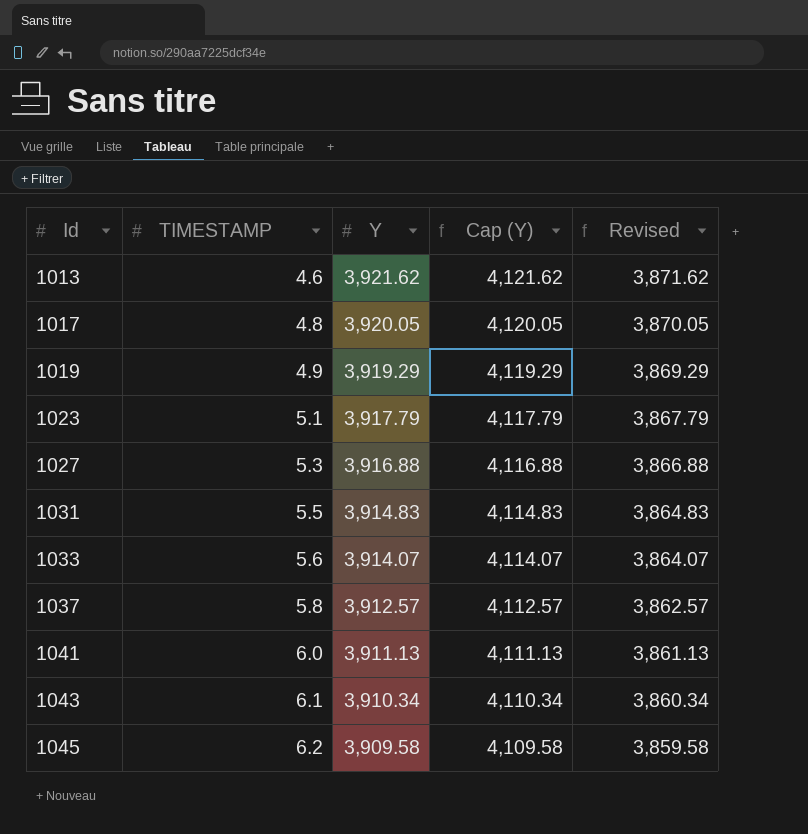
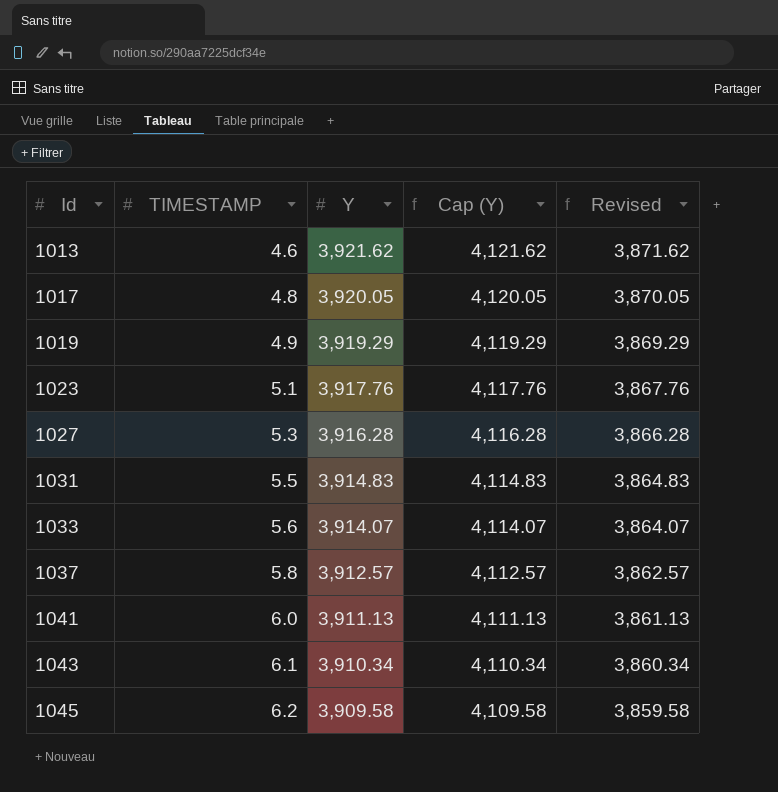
1023 | Y: 3,917.79 -> 3,917.76
1023 | Cap (Y): 4,117.79 -> 4,117.76
1023 | Revised: 3,867.79 -> 3,867.76
1027 | Y: 3,916.88 -> 3,916.28
1027 | Cap (Y): 4,116.88 -> 4,116.28
1027 | Revised: 3,866.88 -> 3,866.28

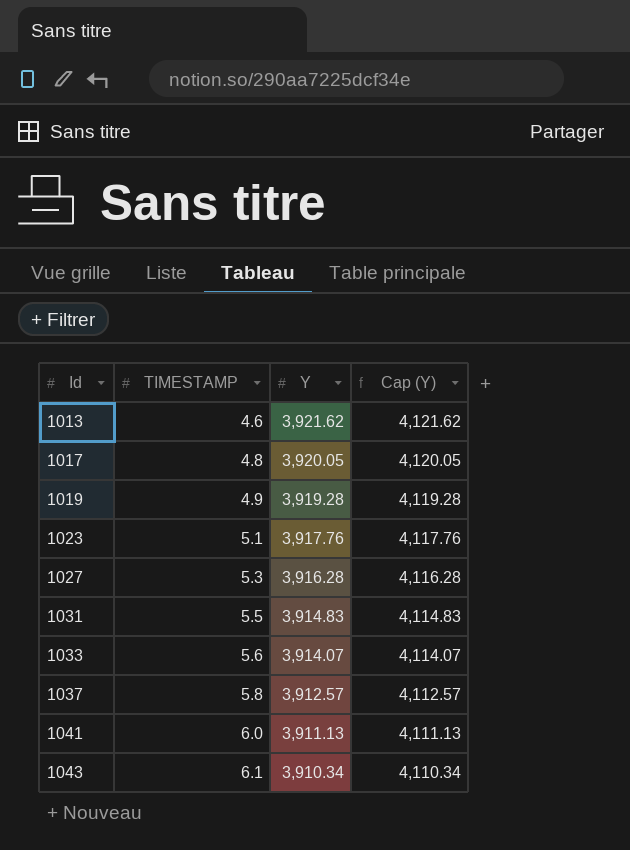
column Revised | formula: [Y] - 50 -> none
row 1045: 6.2 | 3,909.58 | 4,109.58 | 3,859.58 -> none
1019 | Y: 3,919.29 -> 3,919.28
1019 | Cap (Y): 4,119.29 -> 4,119.28

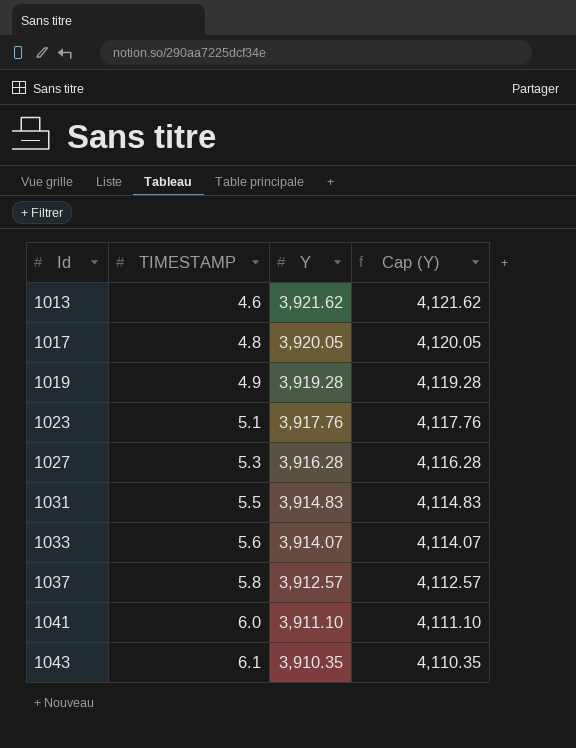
1041 | Y: 3,911.13 -> 3,911.10
1041 | Cap (Y): 4,111.13 -> 4,111.10
1043 | Y: 3,910.34 -> 3,910.35
1043 | Cap (Y): 4,110.34 -> 4,110.35

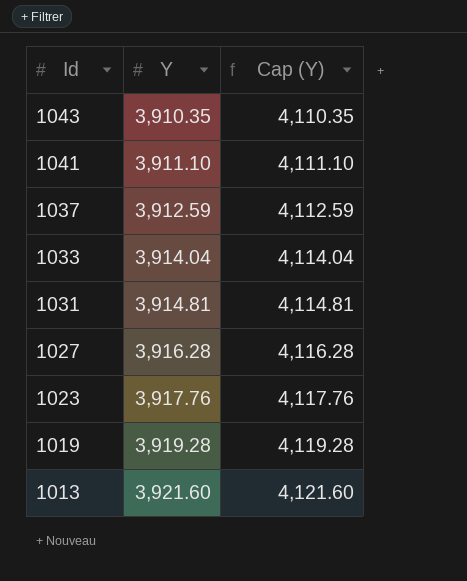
row order: Id ascending -> Id descending
column TIMESTAMP | position: 2 -> none
row 1017: 4.8 | 3,920.05 | 4,120.05 -> none
1037 | Y: 3,912.57 -> 3,912.59
1037 | Cap (Y): 4,112.57 -> 4,112.59
1033 | Y: 3,914.07 -> 3,914.04
1033 | Cap (Y): 4,114.07 -> 4,114.04
1031 | Y: 3,914.83 -> 3,914.81
1031 | Cap (Y): 4,114.83 -> 4,114.81
1013 | Y: 3,921.62 -> 3,921.60
1013 | Cap (Y): 4,121.62 -> 4,121.60

